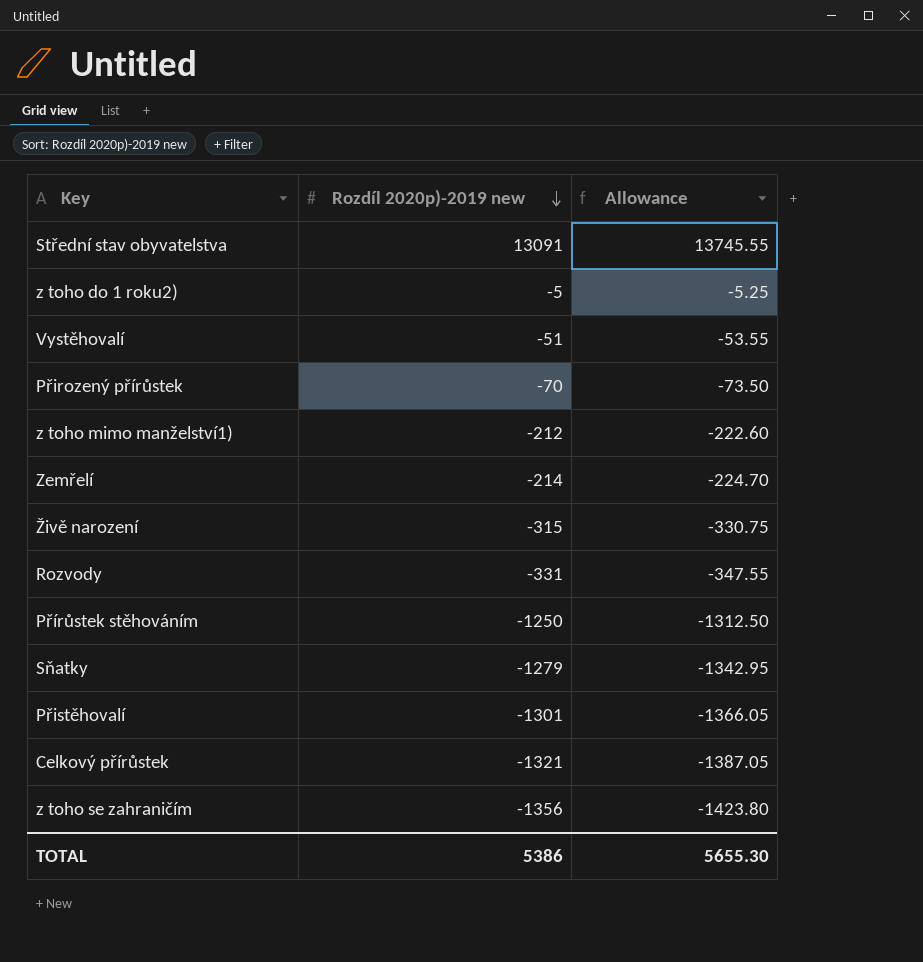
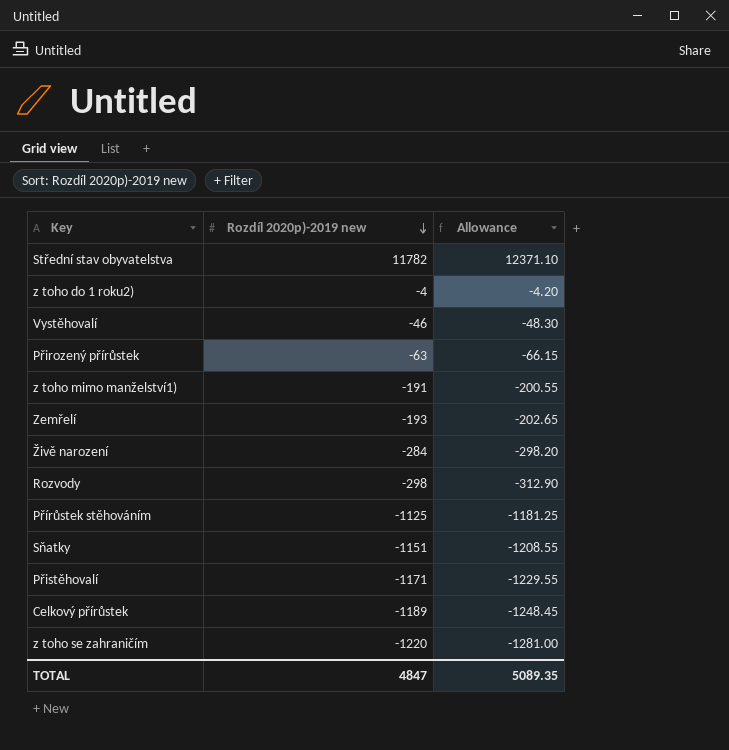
Střední stav obyvatelstva | Rozdíl 2020p)-2019 new: 13091 -> 11782
Střední stav obyvatelstva | Allowance: 13745.55 -> 12371.10
z toho do 1 roku2) | Rozdíl 2020p)-2019 new: -5 -> -4
z toho do 1 roku2) | Allowance: -5.25 -> -4.20
Vystěhovalí | Rozdíl 2020p)-2019 new: -51 -> -46
Vystěhovalí | Allowance: -53.55 -> -48.30
Přirozený přírůstek | Rozdíl 2020p)-2019 new: -70 -> -63
Přirozený přírůstek | Allowance: -73.50 -> -66.15
z toho mimo manželství1) | Rozdíl 2020p)-2019 new: -212 -> -191
z toho mimo manželství1) | Allowance: -222.60 -> -200.55
Zemřelí | Rozdíl 2020p)-2019 new: -214 -> -193
Zemřelí | Allowance: -224.70 -> -202.65
Živě narození | Rozdíl 2020p)-2019 new: -315 -> -284
Živě narození | Allowance: -330.75 -> -298.20
Rozvody | Rozdíl 2020p)-2019 new: -331 -> -298
Rozvody | Allowance: -347.55 -> -312.90
Přírůstek stěhováním | Rozdíl 2020p)-2019 new: -1250 -> -1125
Přírůstek stěhováním | Allowance: -1312.50 -> -1181.25
Sňatky | Rozdíl 2020p)-2019 new: -1279 -> -1151
Sňatky | Allowance: -1342.95 -> -1208.55
Přistěhovalí | Rozdíl 2020p)-2019 new: -1301 -> -1171
Přistěhovalí | Allowance: -1366.05 -> -1229.55
Celkový přírůstek | Rozdíl 2020p)-2019 new: -1321 -> -1189
Celkový přírůstek | Allowance: -1387.05 -> -1248.45
z toho se zahraničím | Rozdíl 2020p)-2019 new: -1356 -> -1220
z toho se zahraničím | Allowance: -1423.80 -> -1281.00
TOTAL | Rozdíl 2020p)-2019 new: 5386 -> 4847
TOTAL | Allowance: 5655.30 -> 5089.35

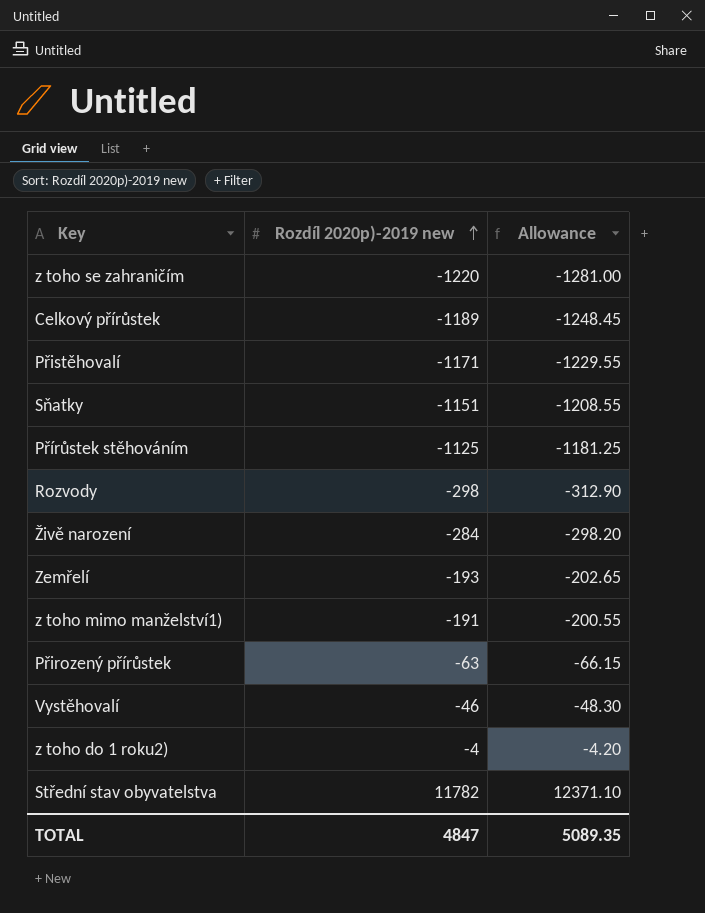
row order: Rozdíl 2020p)-2019 new descending -> Rozdíl 2020p)-2019 new ascending

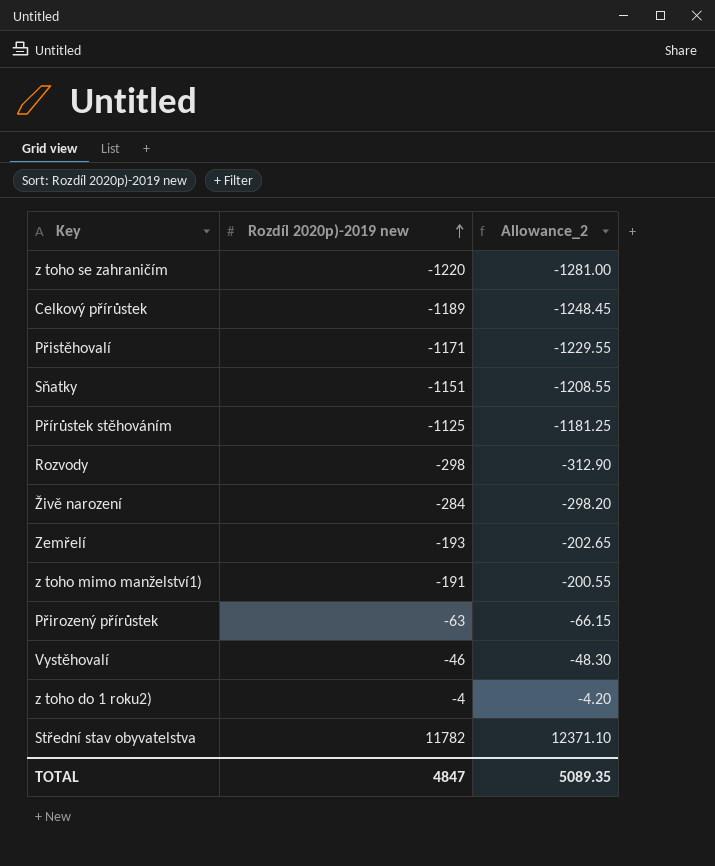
column name: Allowance -> Allowance_2

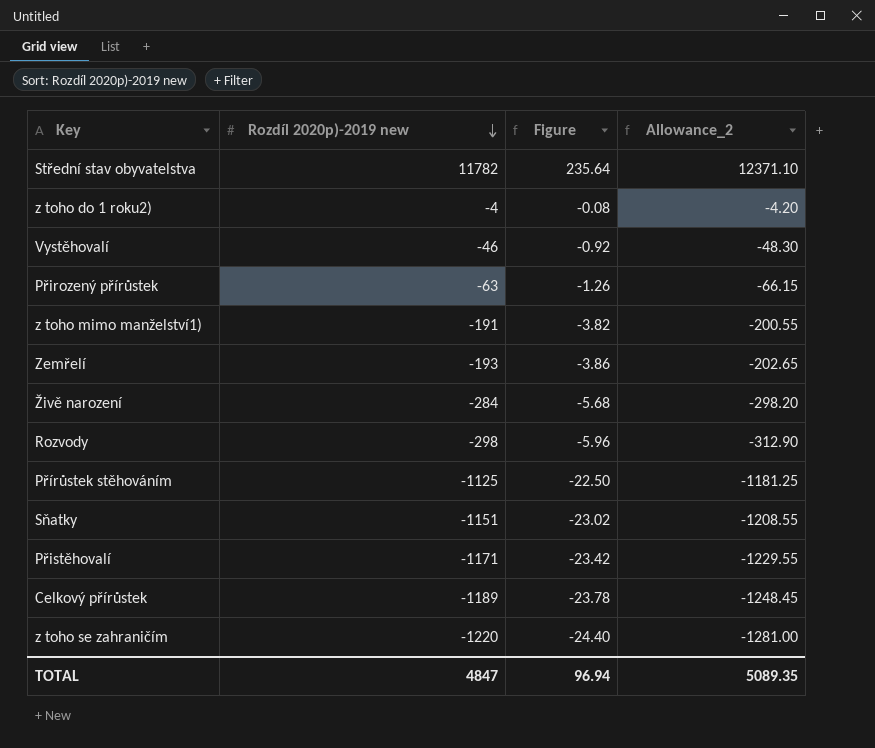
row order: Rozdíl 2020p)-2019 new ascending -> Rozdíl 2020p)-2019 new descending
column Figure | formula: none -> [Rozdíl 2020p)-2019 new] * 0.02

